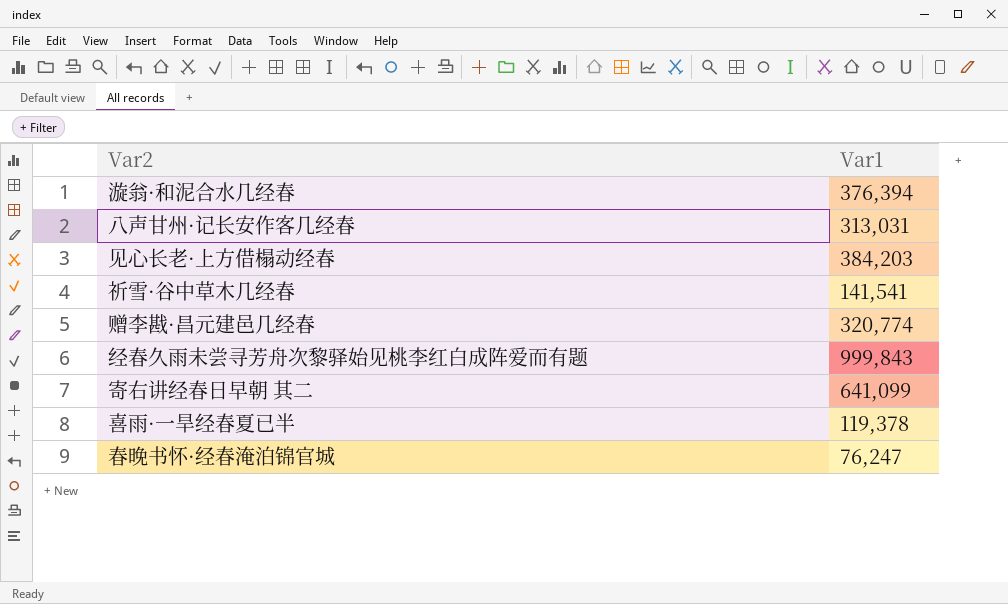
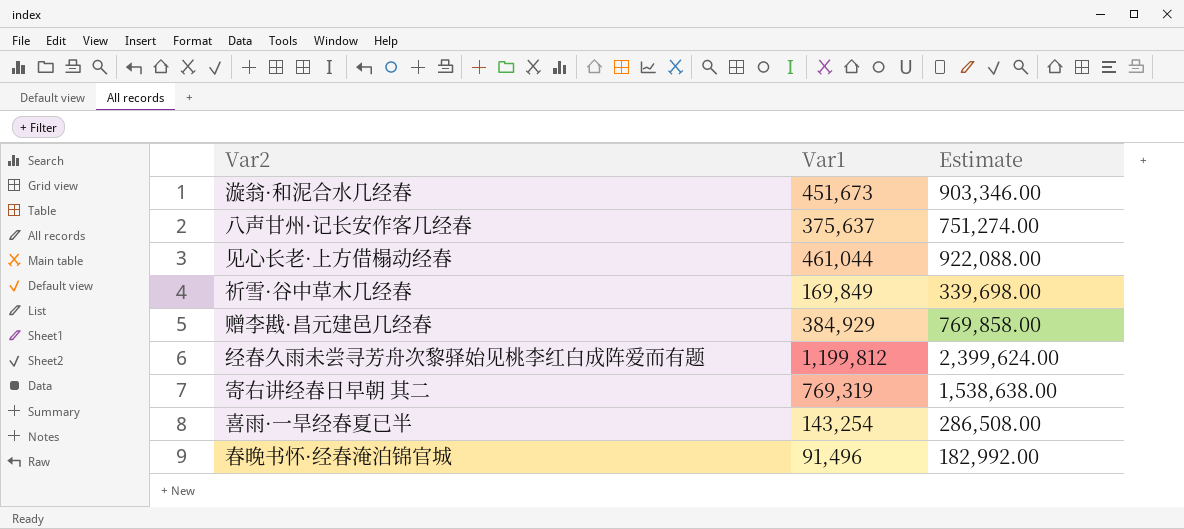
column Estimate | formula: none -> [Var1] * 2
漩翁·和泥合水几经春 | Var1: 376,394 -> 451,673
八声甘州·记长安作客几经春 | Var1: 313,031 -> 375,637
见心长老·上方借榻动经春 | Var1: 384,203 -> 461,044
祈雪·谷中草木几经春 | Var1: 141,541 -> 169,849
赠李戡·昌元建邑几经春 | Var1: 320,774 -> 384,929
经春久雨未尝寻芳舟次黎驿始见桃李红白成阵爱而有题 | Var1: 999,843 -> 1,199,812
寄右讲经春日早朝 其二 | Var1: 641,099 -> 769,319
喜雨·一旱经春夏已半 | Var1: 119,378 -> 143,254
春晚书怀·经春淹泊锦官城 | Var1: 76,247 -> 91,496

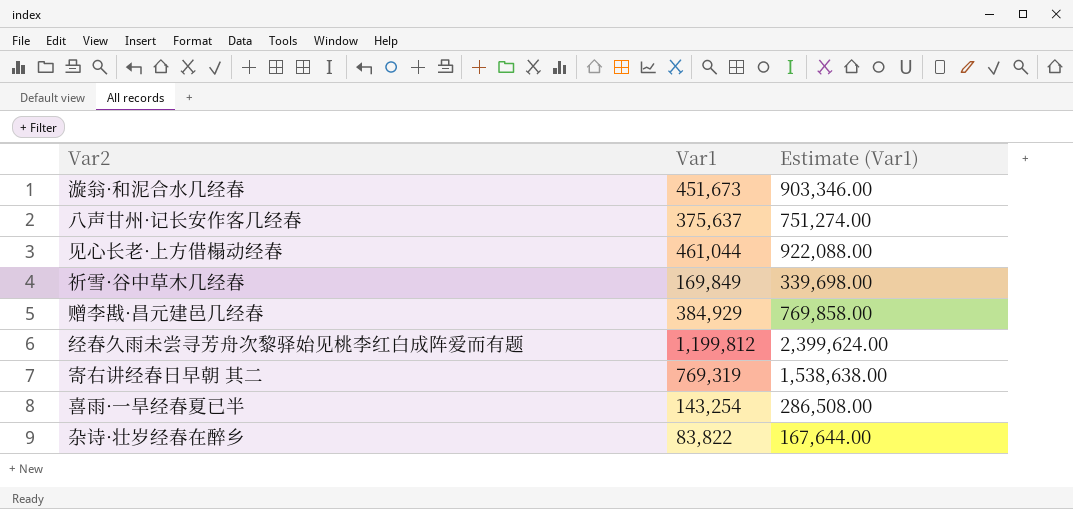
column name: Estimate -> Estimate (Var1)
row 春晚书怀·经春淹泊锦官城: 91,496 | 182,992.00 -> none
row 杂诗·壮岁经春在醉乡: none -> 83,822 | 167,644.00

